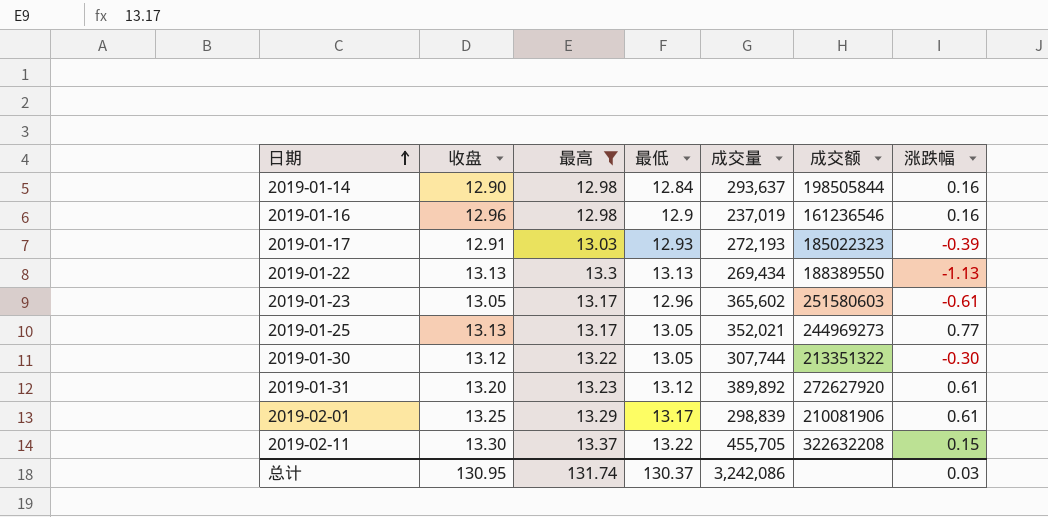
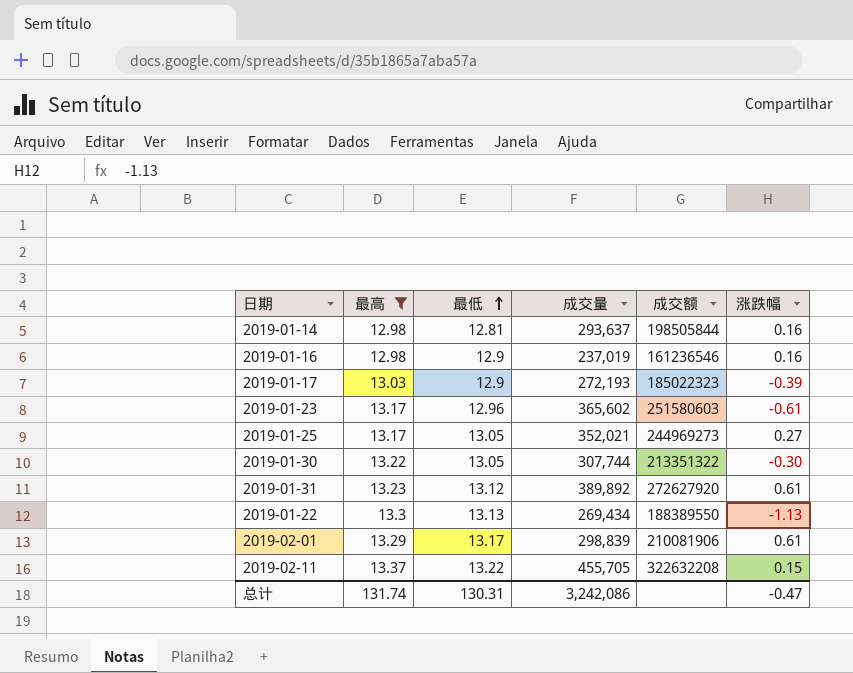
row order: 日期 ascending -> 最低 ascending
column 收盘 | position: 2 -> none
2019-01-14 | 最低: 12.84 -> 12.81
2019-01-17 | 最低: 12.93 -> 12.9
2019-01-25 | 涨跌幅: 0.77 -> 0.27
总计 | 最低: 130.37 -> 130.31
总计 | 涨跌幅: 0.03 -> -0.47

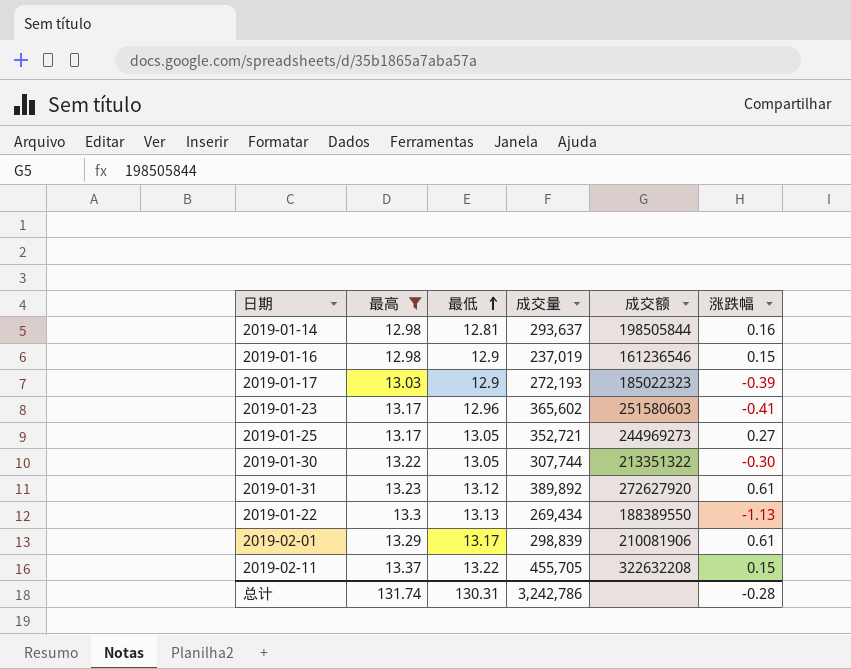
2019-01-16 | 涨跌幅: 0.16 -> 0.15
2019-01-23 | 涨跌幅: -0.61 -> -0.41
2019-01-25 | 成交量: 352,021 -> 352,721
总计 | 成交量: 3,242,086 -> 3,242,786
总计 | 涨跌幅: -0.47 -> -0.28

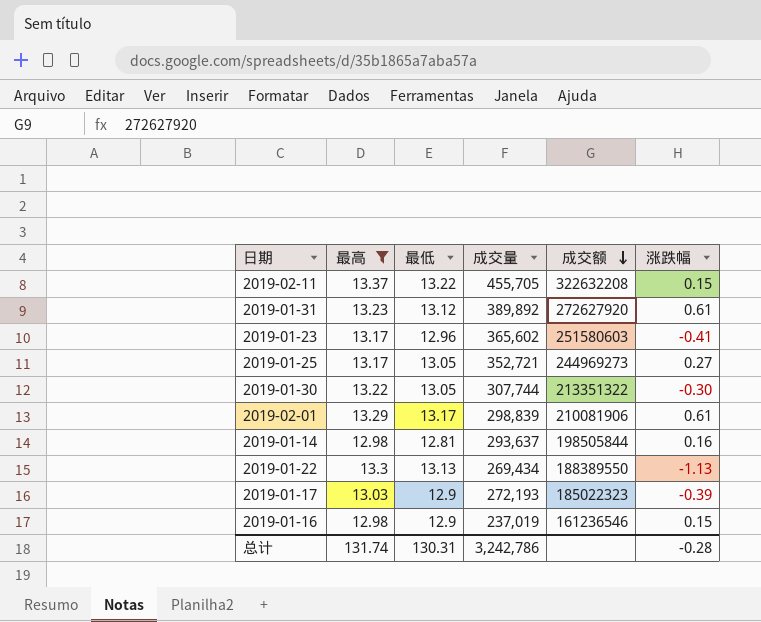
row order: 最低 ascending -> 成交额 descending

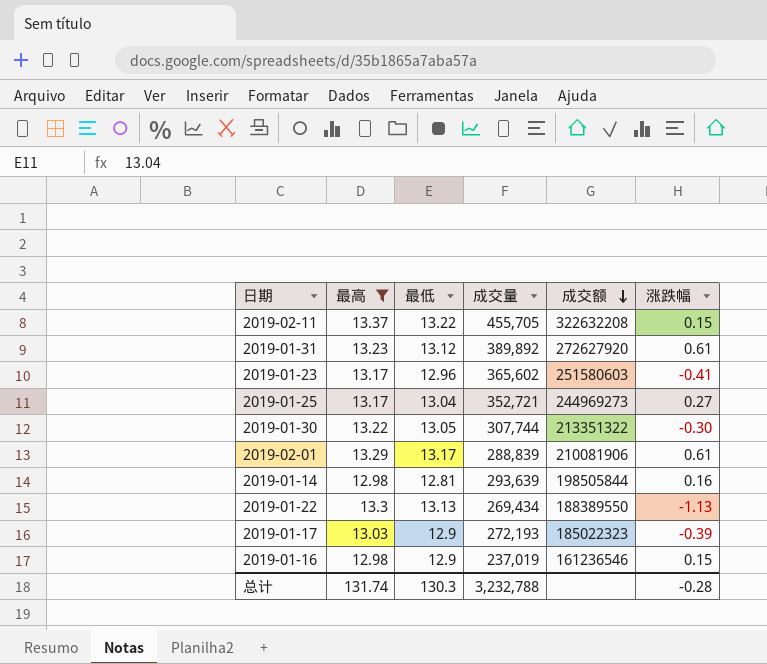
2019-01-25 | 最低: 13.05 -> 13.04
2019-02-01 | 成交量: 298,839 -> 288,839
2019-01-14 | 成交量: 293,637 -> 293,639
总计 | 最低: 130.31 -> 130.3
总计 | 成交量: 3,242,786 -> 3,232,788

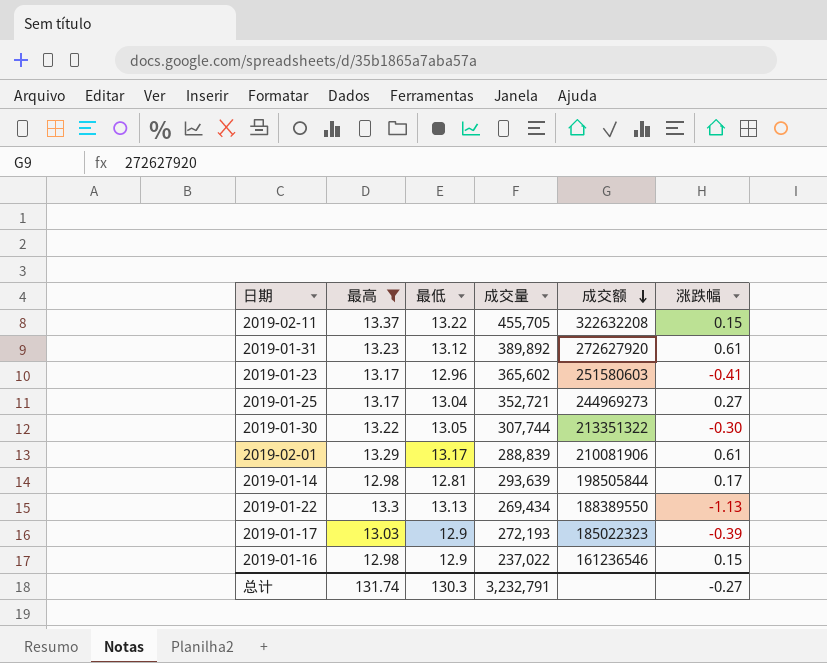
2019-01-14 | 涨跌幅: 0.16 -> 0.17
2019-01-16 | 成交量: 237,019 -> 237,022
总计 | 成交量: 3,232,788 -> 3,232,791
总计 | 涨跌幅: -0.28 -> -0.27

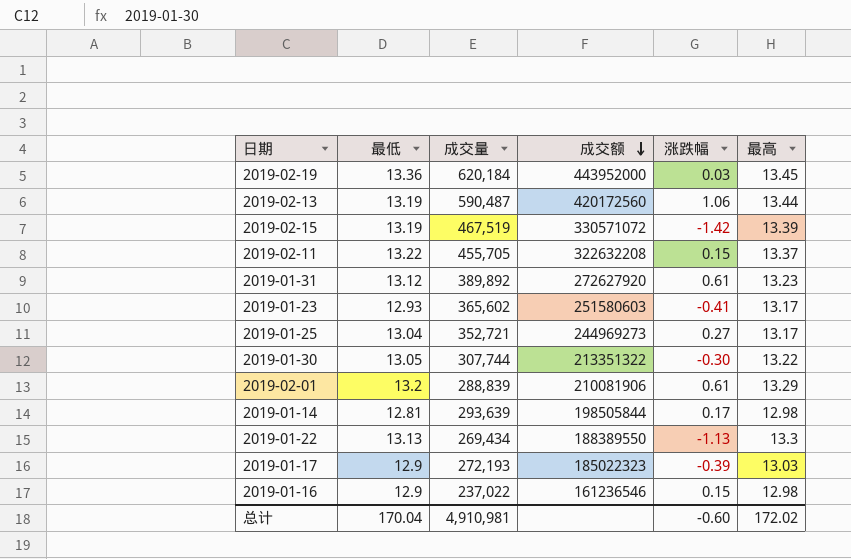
filter: 最高 <= 13.37 -> none
column 最高 | position: 2 -> 6
2019-01-23 | 最低: 12.96 -> 12.93
2019-02-01 | 最低: 13.17 -> 13.2
总计 | 最低: 130.3 -> 170.04
总计 | 成交量: 3,232,791 -> 4,910,981
总计 | 涨跌幅: -0.27 -> -0.60
总计 | 最高: 131.74 -> 172.02

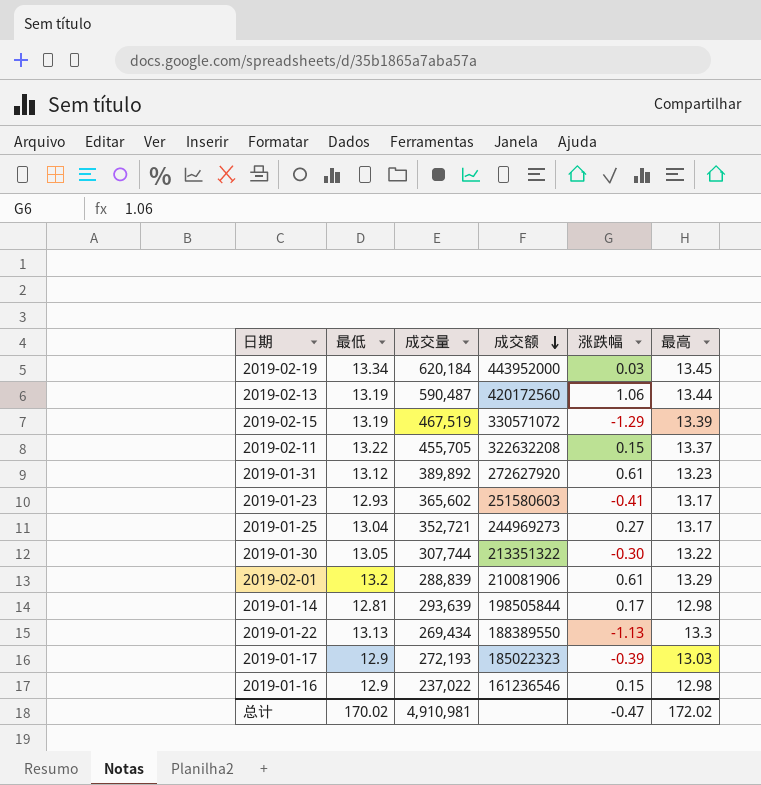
2019-02-19 | 最低: 13.36 -> 13.34
2019-02-15 | 涨跌幅: -1.42 -> -1.29
总计 | 最低: 170.04 -> 170.02
总计 | 涨跌幅: -0.60 -> -0.47

